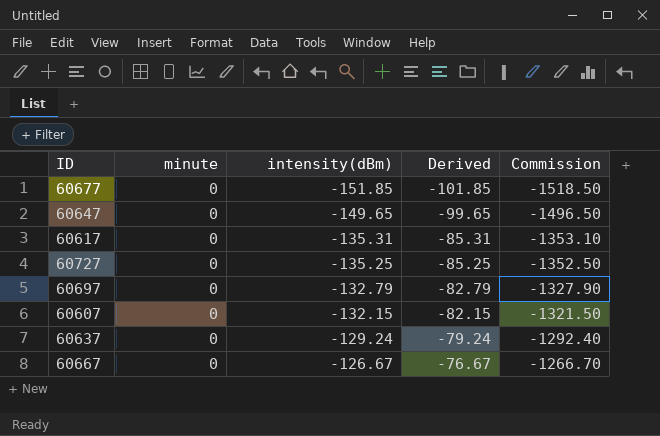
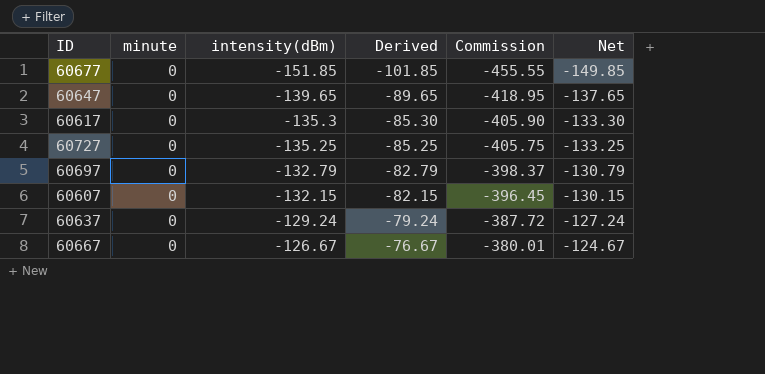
column Commission | formula: [intensity(dBm)] * 10 -> [intensity(dBm)] * 3
column Net | formula: none -> [intensity(dBm)] + 2
60647 | intensity(dBm): -149.65 -> -139.65
60647 | Derived: -99.65 -> -89.65
60617 | intensity(dBm): -135.31 -> -135.3
60617 | Derived: -85.31 -> -85.30

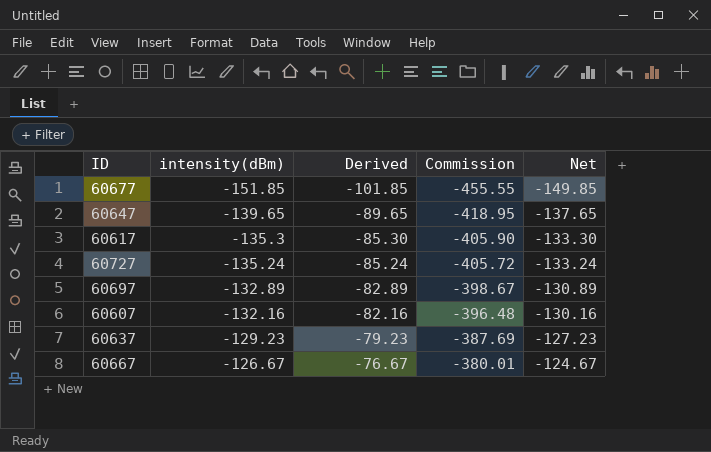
column minute | position: 2 -> none
60727 | intensity(dBm): -135.25 -> -135.24
60727 | Derived: -85.25 -> -85.24
60727 | Commission: -405.75 -> -405.72
60727 | Net: -133.25 -> -133.24
60697 | intensity(dBm): -132.79 -> -132.89
60697 | Derived: -82.79 -> -82.89
60697 | Commission: -398.37 -> -398.67
60697 | Net: -130.79 -> -130.89
60607 | intensity(dBm): -132.15 -> -132.16
60607 | Derived: -82.15 -> -82.16
60607 | Commission: -396.45 -> -396.48
60607 | Net: -130.15 -> -130.16
60637 | intensity(dBm): -129.24 -> -129.23
60637 | Derived: -79.24 -> -79.23
60637 | Commission: -387.72 -> -387.69
60637 | Net: -127.24 -> -127.23

